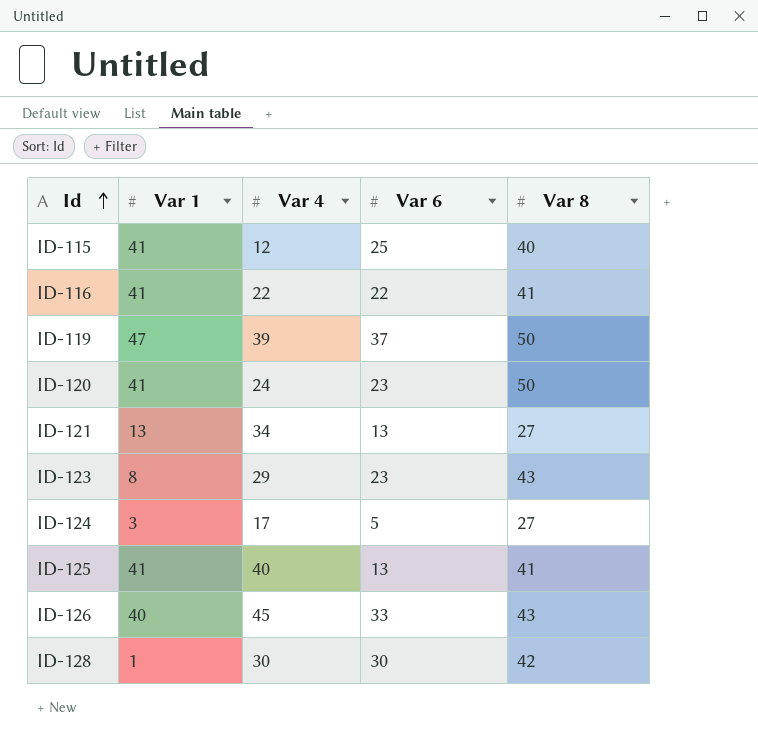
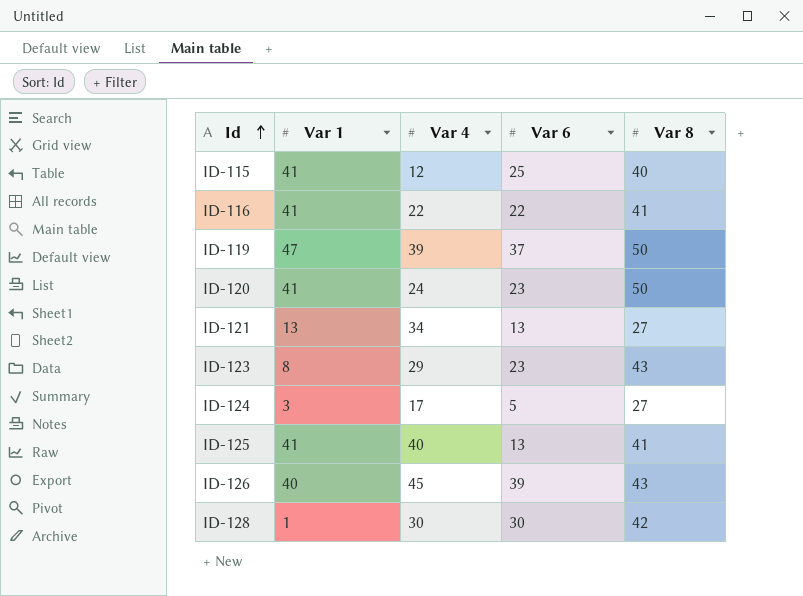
ID-126 | Var 6: 33 -> 39

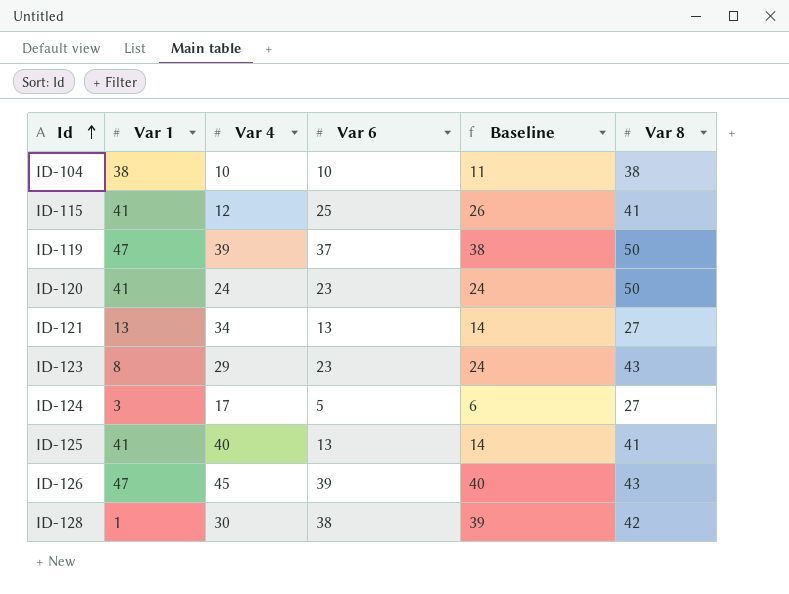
column Baseline | formula: none -> [Var 6] + 1
row ID-116: 41 | 22 | 22 | 41 -> none
row ID-104: none -> 38 | 10 | 10 | 11 | 38
ID-115 | Var 8: 40 -> 41
ID-126 | Var 1: 40 -> 47
ID-128 | Var 6: 30 -> 38

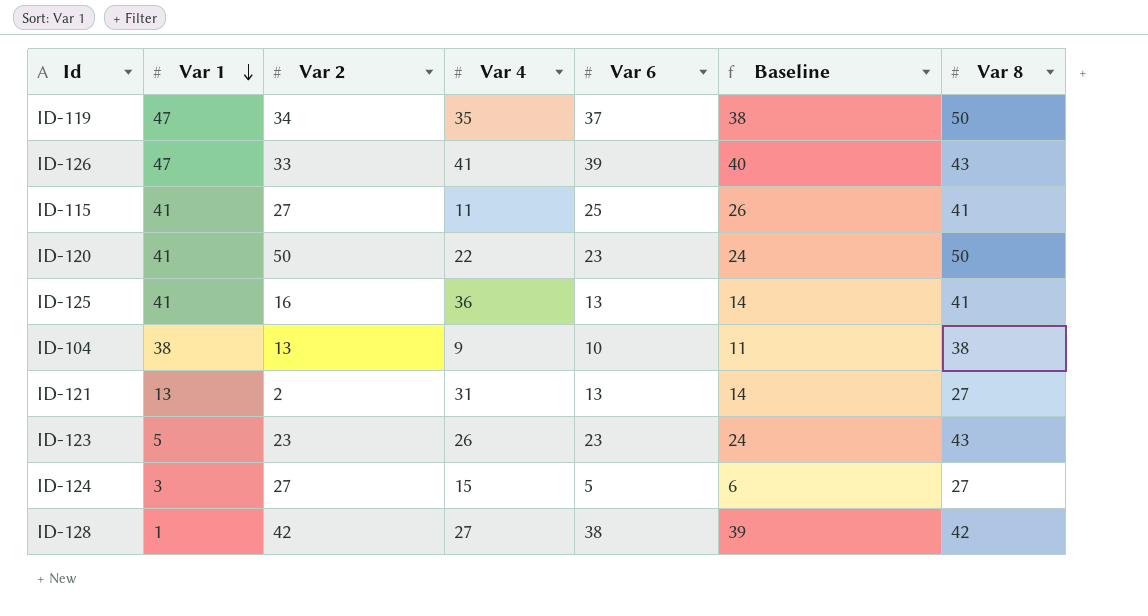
row order: Id ascending -> Var 1 descending
column Var 2 | position: none -> 3
ID-119 | Var 4: 39 -> 35
ID-126 | Var 4: 45 -> 41
ID-115 | Var 4: 12 -> 11
ID-120 | Var 4: 24 -> 22
ID-125 | Var 4: 40 -> 36
ID-104 | Var 4: 10 -> 9
ID-121 | Var 4: 34 -> 31
ID-123 | Var 1: 8 -> 5
ID-123 | Var 4: 29 -> 26
ID-124 | Var 4: 17 -> 15
ID-128 | Var 4: 30 -> 27

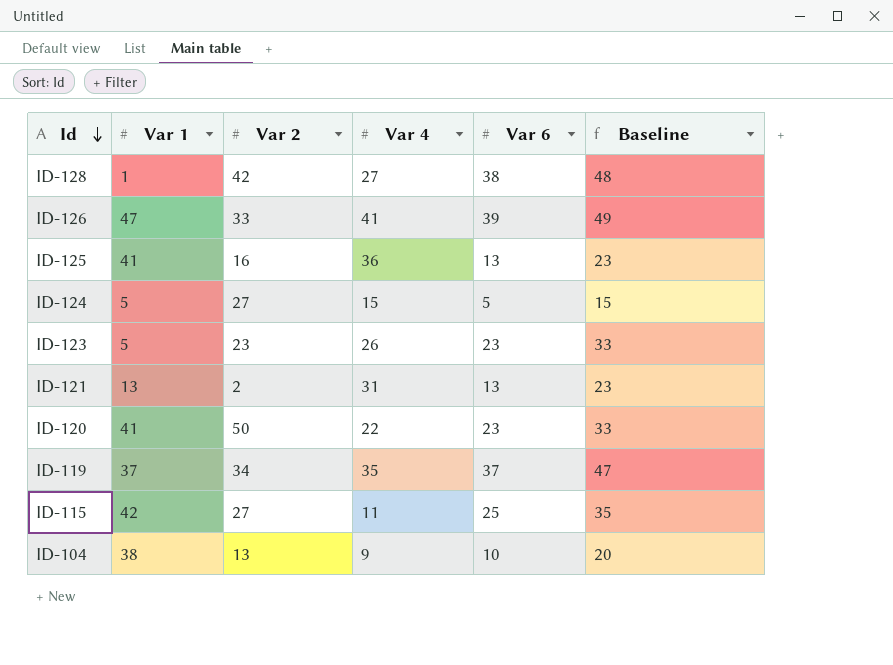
row order: Var 1 descending -> Id descending
column Var 8 | position: 7 -> none
column Baseline | formula: [Var 6] + 1 -> [Var 6] + 10
ID-124 | Var 1: 3 -> 5
ID-119 | Var 1: 47 -> 37
ID-115 | Var 1: 41 -> 42

